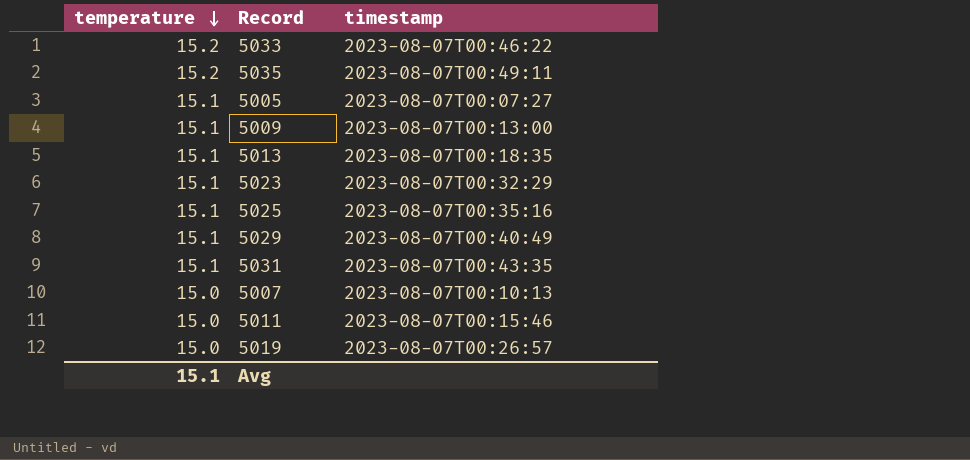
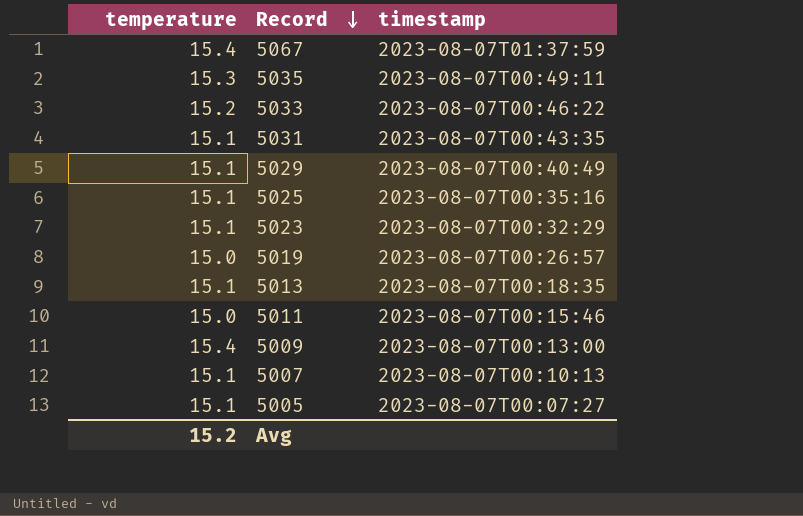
row order: temperature descending -> Record descending
row 5067: none -> 15.4 | 2023-08-07T01:37:59
5035 | temperature: 15.2 -> 15.3
5009 | temperature: 15.1 -> 15.4
5007 | temperature: 15.0 -> 15.1
Avg | temperature: 15.1 -> 15.2

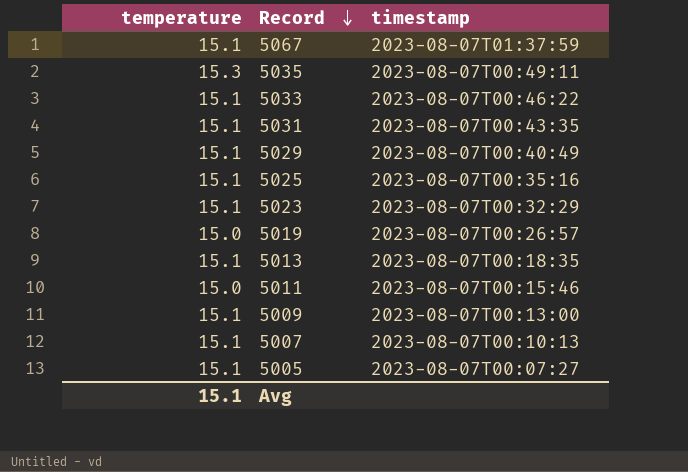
5067 | temperature: 15.4 -> 15.1
5033 | temperature: 15.2 -> 15.1
5009 | temperature: 15.4 -> 15.1
Avg | temperature: 15.2 -> 15.1

